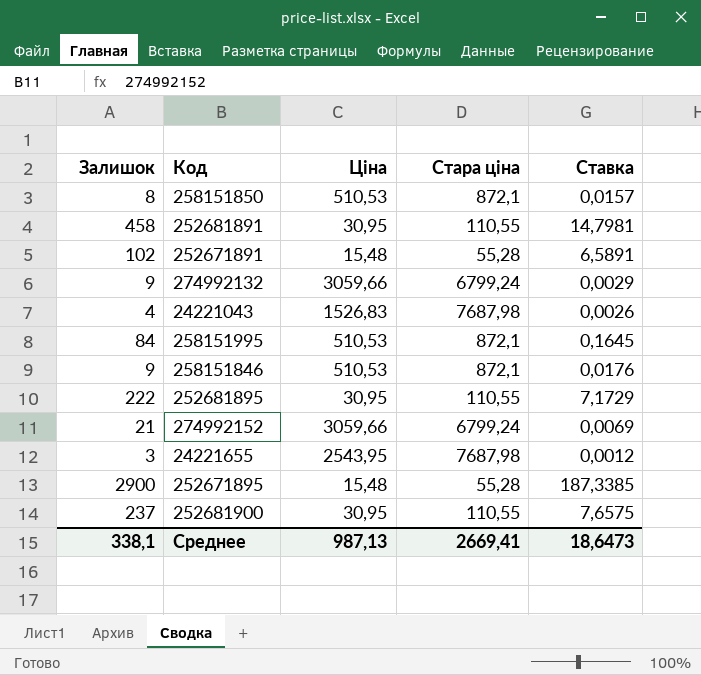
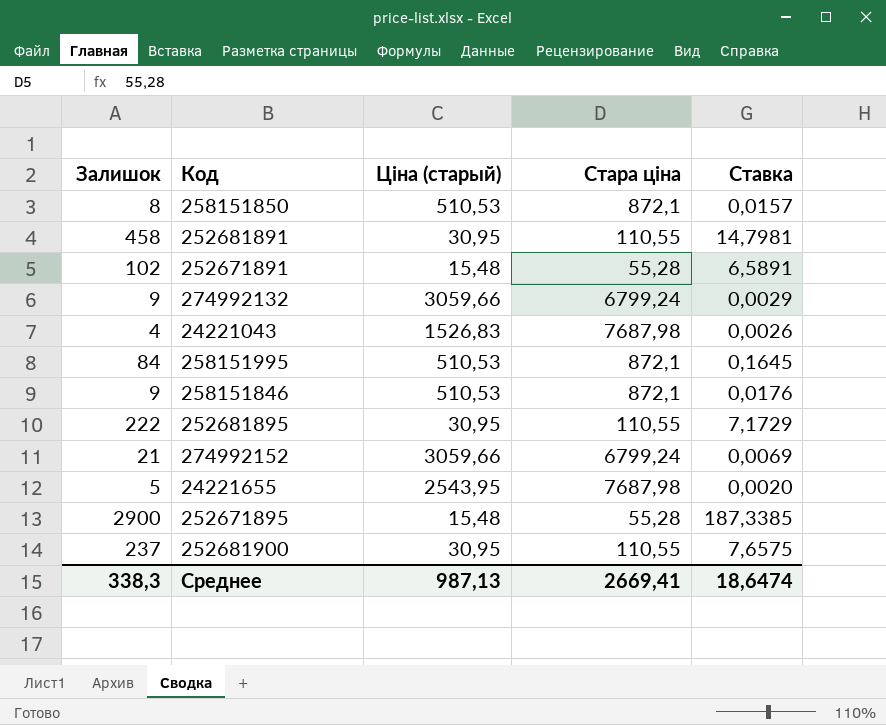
column name: Ціна -> Ціна (старый)
24221655 | Залишок: 3 -> 5
24221655 | Ставка: 0,0012 -> 0,0020
Среднее | Залишок: 338,1 -> 338,3
Среднее | Ставка: 18,6473 -> 18,6474

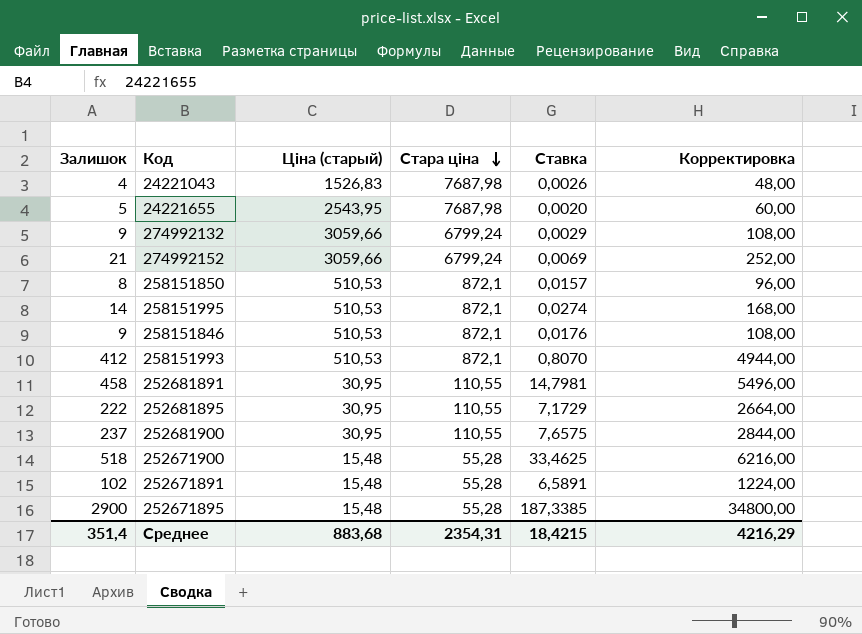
row order: none -> Стара ціна descending
column Корректировка | formula: none -> [Залишок] * 12
258151995 | Залишок: 84 -> 14
258151995 | Ставка: 0,1645 -> 0,0274
row 258151993: none -> 412 | 510,53 | 872,1 | 0,8070 | 4944,00
row 252671900: none -> 518 | 15,48 | 55,28 | 33,4625 | 6216,00
Среднее | Залишок: 338,3 -> 351,4
Среднее | Ціна (старый): 987,13 -> 883,68
Среднее | Стара ціна: 2669,41 -> 2354,31
Среднее | Ставка: 18,6474 -> 18,4215

